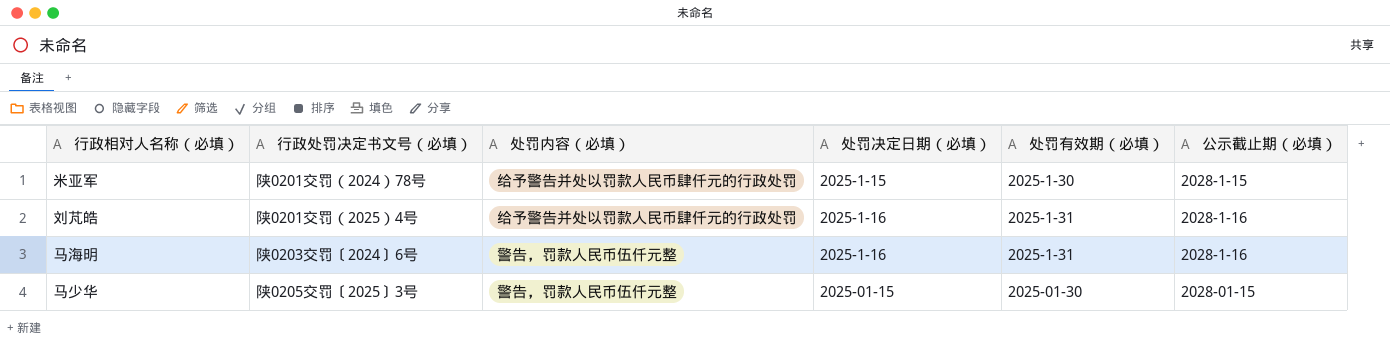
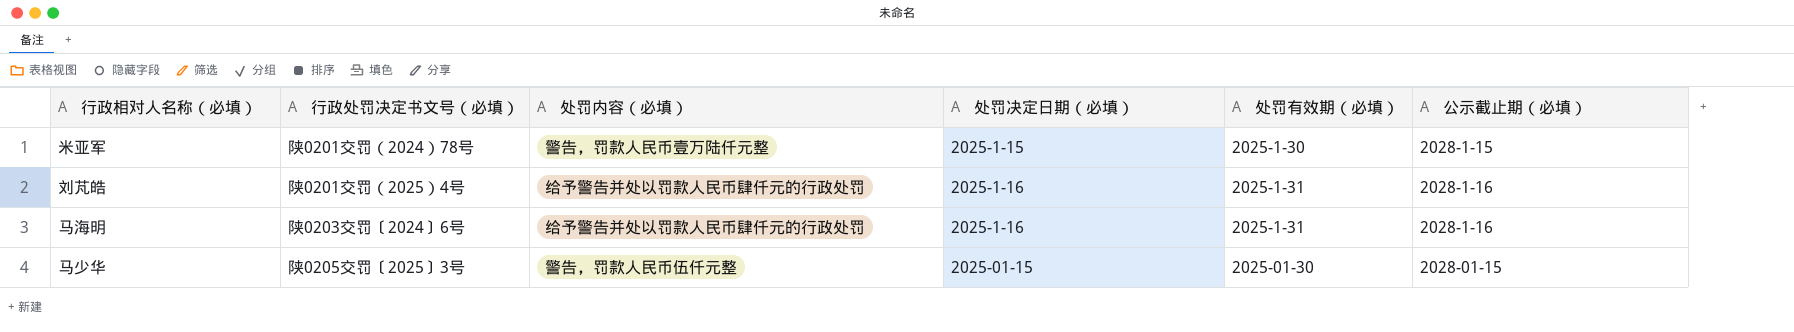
米亚军 | 处罚内容（必填）: 给予警告并处以罚款人民币肆仟元的行政处罚 -> 警告，罚款人民币壹万陆仟元整
马海明 | 处罚内容（必填）: 警告，罚款人民币伍仟元整 -> 给予警告并处以罚款人民币肆仟元的行政处罚

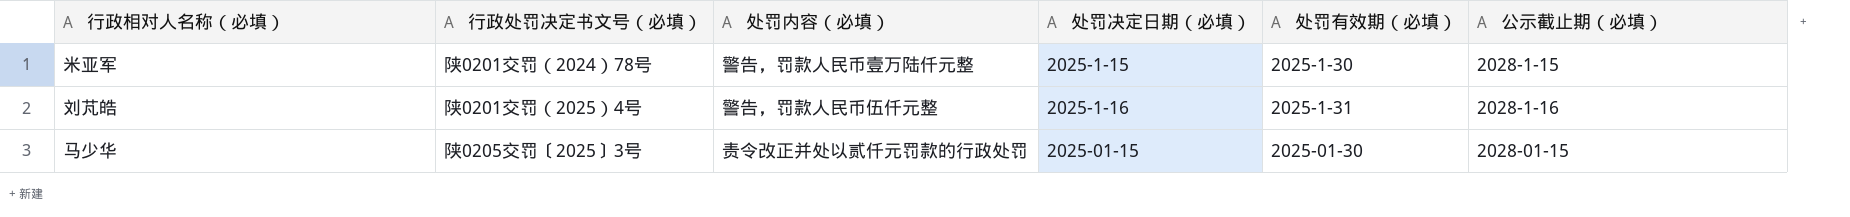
row 马海明: 陕0203交罚〔2024〕6号 | 给予警告并处以罚款人民币肆仟元的行政处罚 | 2025-1-16 | 2025-1-31 | 2028-1-16 -> none
刘芃皓 | 处罚内容（必填）: 给予警告并处以罚款人民币肆仟元的行政处罚 -> 警告，罚款人民币伍仟元整
马少华 | 处罚内容（必填）: 警告，罚款人民币伍仟元整 -> 责令改正并处以贰仟元罚款的行政处罚

